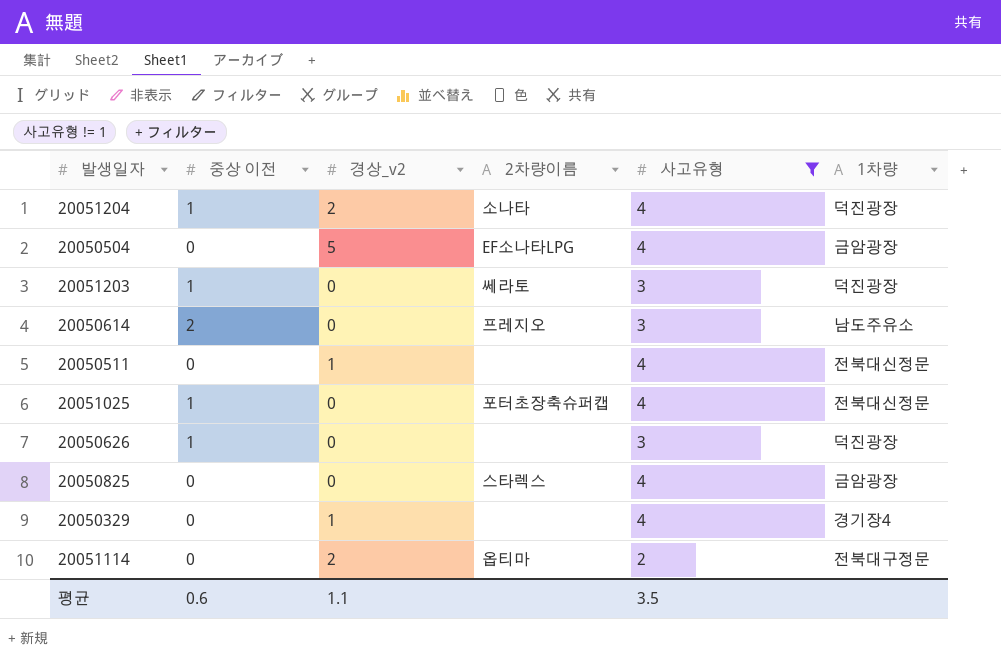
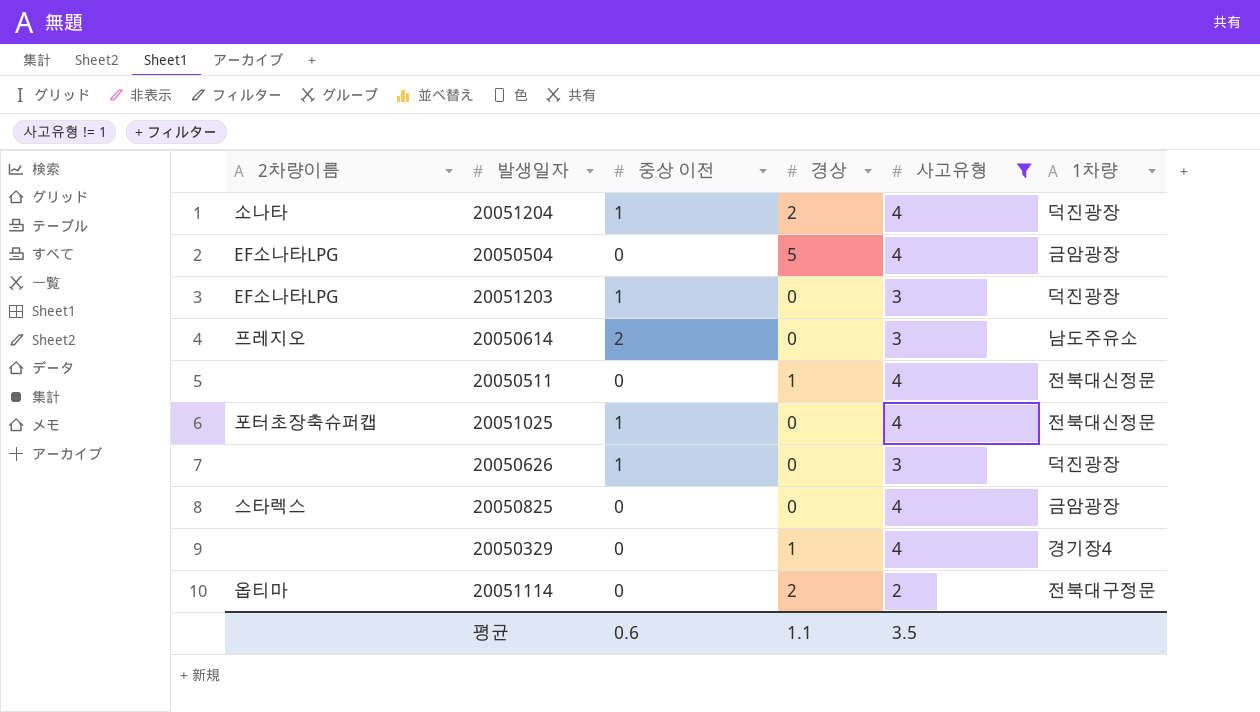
column 2차량이름 | position: 4 -> 1
column name: 경상_v2 -> 경상
20051203 | 2차량이름: 쎄라토 -> EF소나타LPG

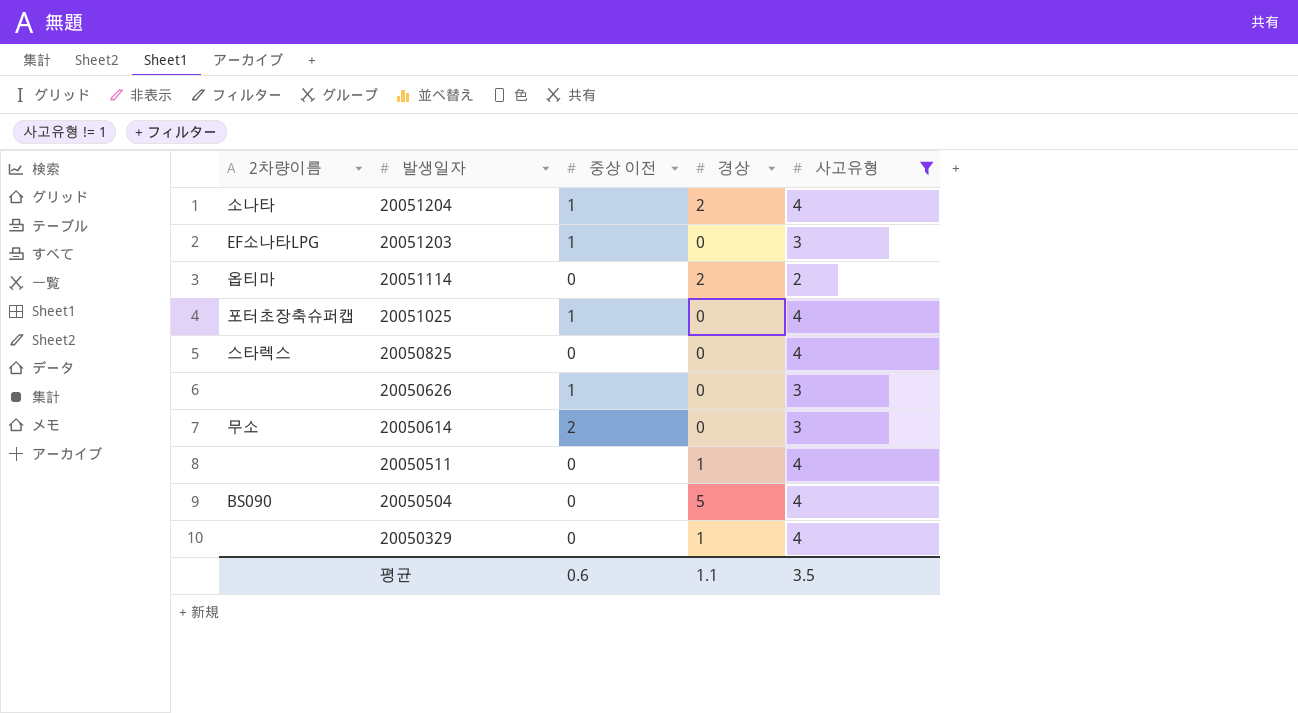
row order: none -> 발생일자 descending
column 1차량 | position: 6 -> none
20050614 | 2차량이름: 프레지오 -> 무소
20050504 | 2차량이름: EF소나타LPG -> BS090

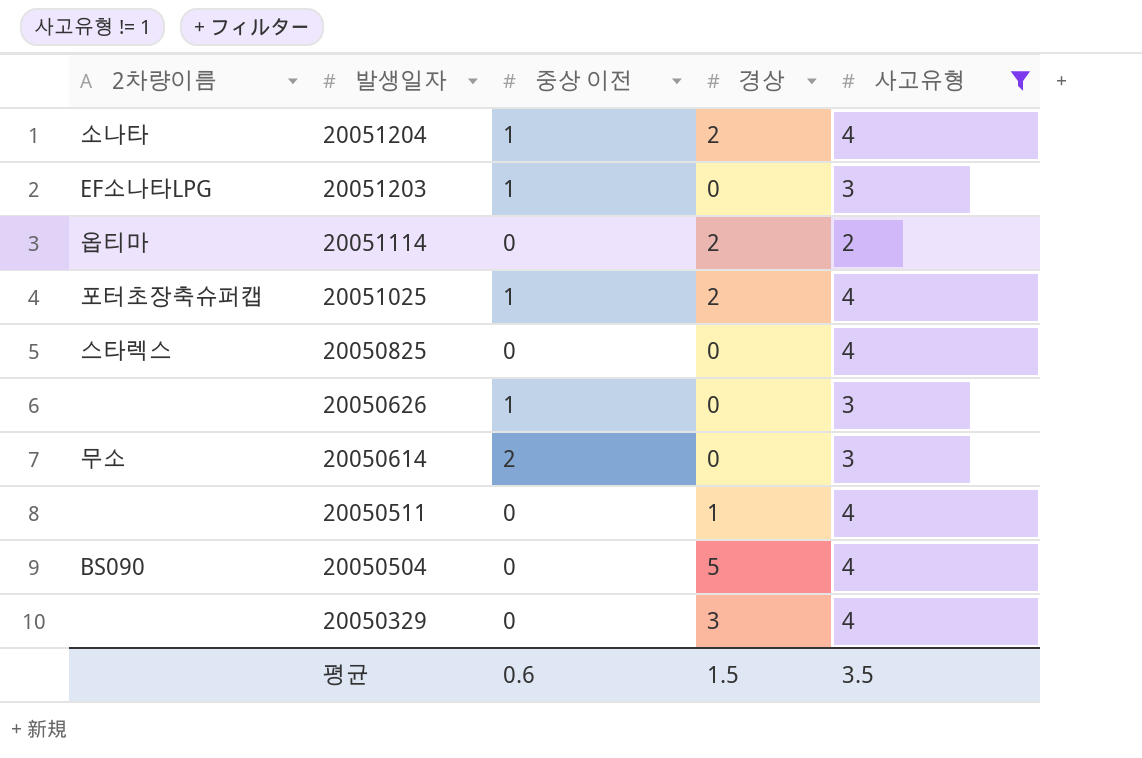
20051025 | 경상: 0 -> 2
20050329 | 경상: 1 -> 3
평균 | 경상: 1.1 -> 1.5

